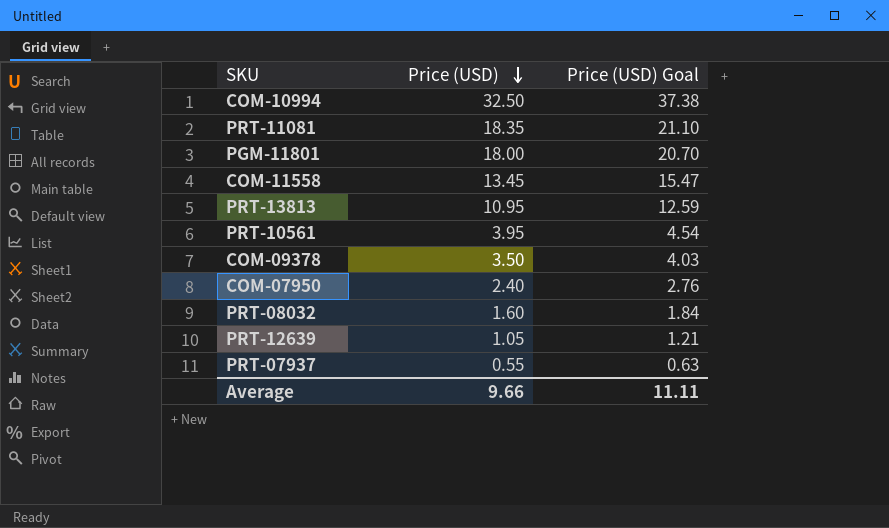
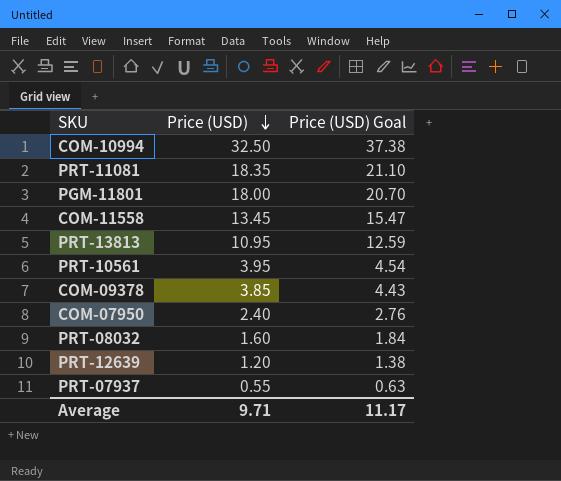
COM-09378 | Price (USD): 3.50 -> 3.85
COM-09378 | Price (USD) Goal: 4.03 -> 4.43
PRT-12639 | Price (USD): 1.05 -> 1.20
PRT-12639 | Price (USD) Goal: 1.21 -> 1.38
Average | Price (USD): 9.66 -> 9.71
Average | Price (USD) Goal: 11.11 -> 11.17

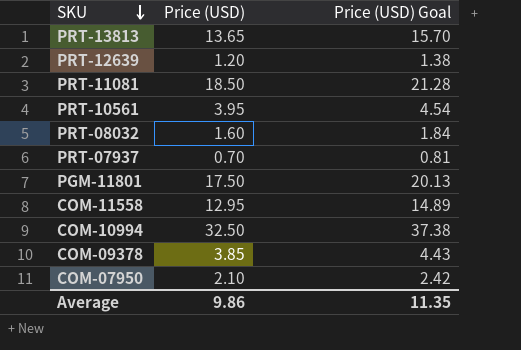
row order: Price (USD) descending -> SKU descending
PRT-13813 | Price (USD): 10.95 -> 13.65
PRT-13813 | Price (USD) Goal: 12.59 -> 15.70
PRT-11081 | Price (USD): 18.35 -> 18.50
PRT-11081 | Price (USD) Goal: 21.10 -> 21.28
PRT-07937 | Price (USD): 0.55 -> 0.70
PRT-07937 | Price (USD) Goal: 0.63 -> 0.81
PGM-11801 | Price (USD): 18.00 -> 17.50
PGM-11801 | Price (USD) Goal: 20.70 -> 20.13
COM-11558 | Price (USD): 13.45 -> 12.95
COM-11558 | Price (USD) Goal: 15.47 -> 14.89
COM-07950 | Price (USD): 2.40 -> 2.10
COM-07950 | Price (USD) Goal: 2.76 -> 2.42
Average | Price (USD): 9.71 -> 9.86
Average | Price (USD) Goal: 11.17 -> 11.35

